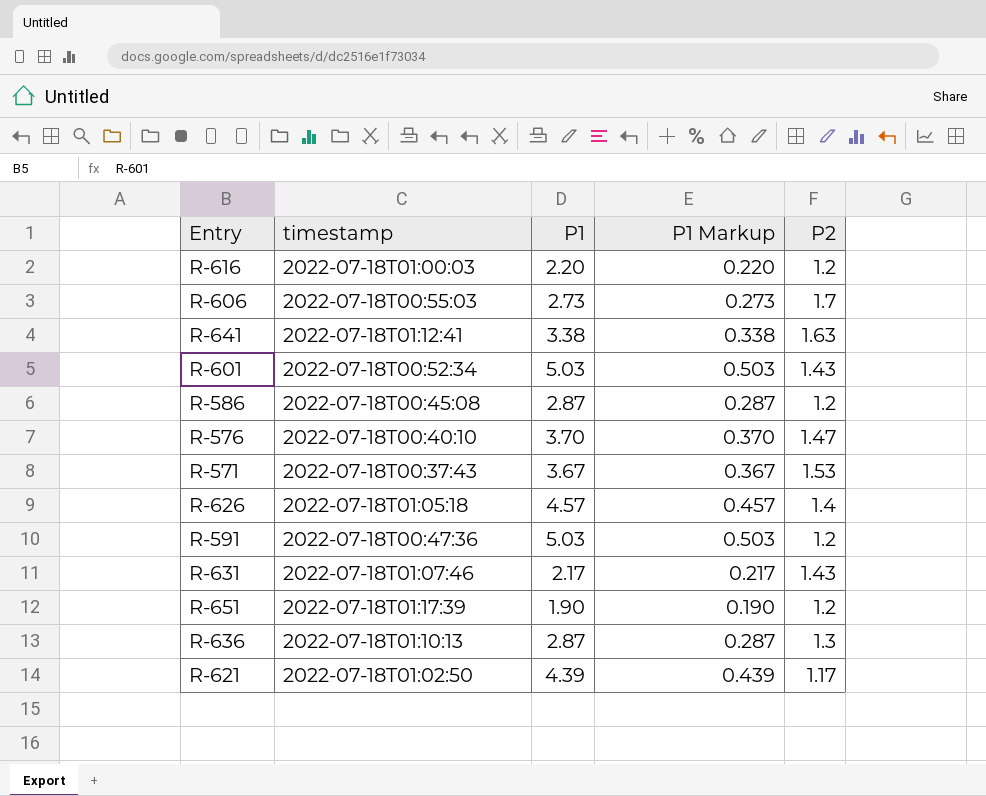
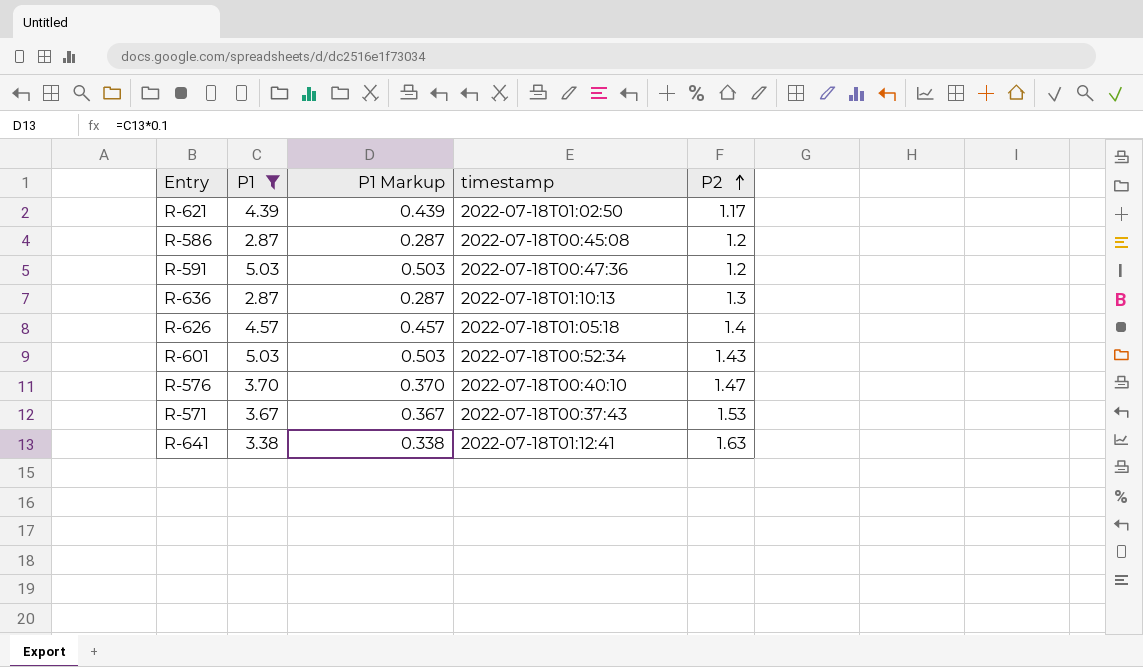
filter: none -> P1 >= 2.87
row order: none -> P2 ascending
column timestamp | position: 2 -> 4

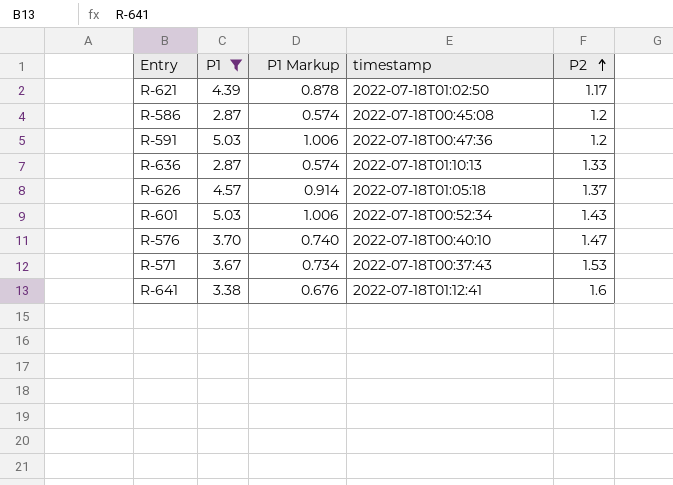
column P1 Markup | formula: [P1] * 0.1 -> [P1] * 0.2
R-636 | P2: 1.3 -> 1.33
R-626 | P2: 1.4 -> 1.37
R-641 | P2: 1.63 -> 1.6

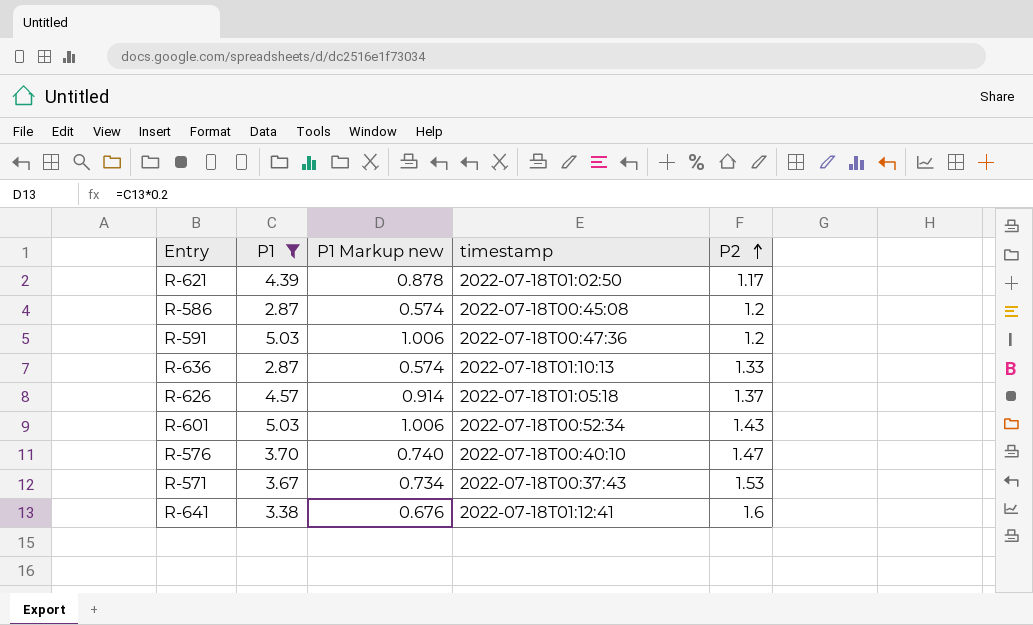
column name: P1 Markup -> P1 Markup new

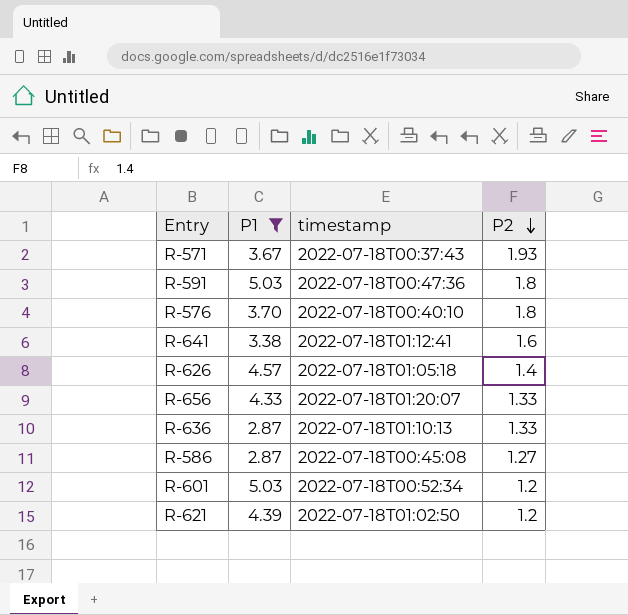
row order: P2 ascending -> P2 descending
column P1 Markup new | formula: [P1] * 0.2 -> none
R-571 | P2: 1.53 -> 1.93
R-591 | P2: 1.2 -> 1.8
R-576 | P2: 1.47 -> 1.8
R-626 | P2: 1.37 -> 1.4
row R-656: none -> 4.33 | 2022-07-18T01:20:07 | 1.33
R-586 | P2: 1.2 -> 1.27
R-601 | P2: 1.43 -> 1.2
R-621 | P2: 1.17 -> 1.2

